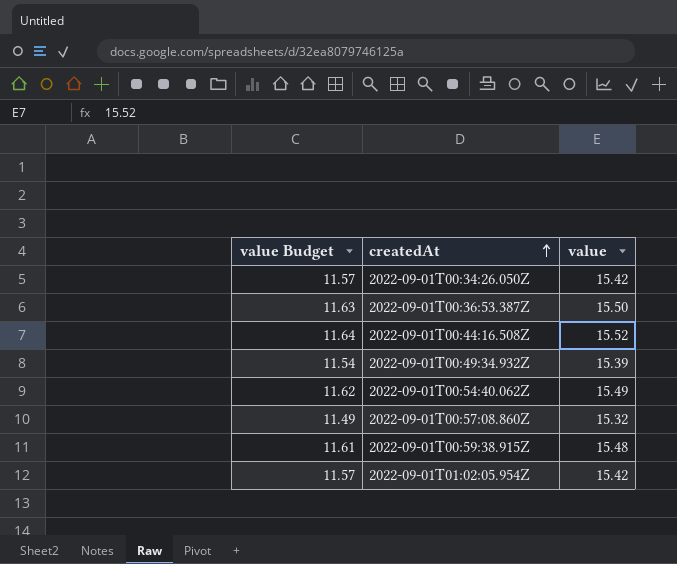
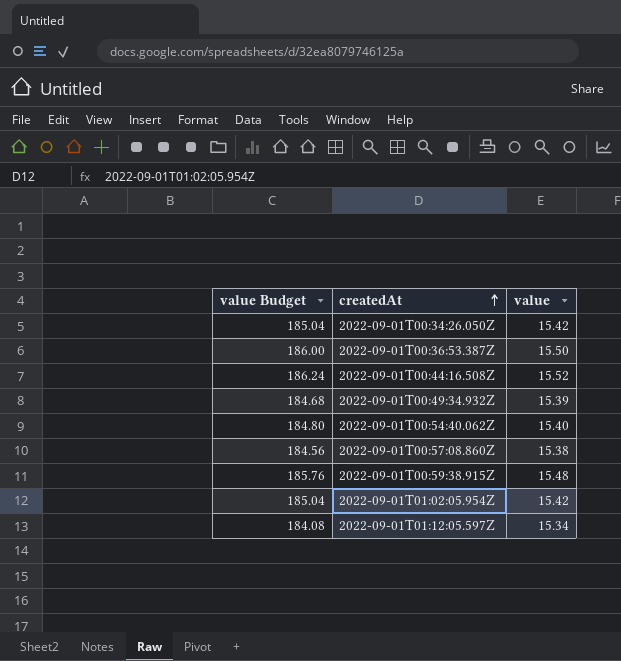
column value Budget | formula: [value] * 0.75 -> [value] * 12
2022-09-01T00:54:40.062Z | value: 15.49 -> 15.40
2022-09-01T00:57:08.860Z | value: 15.32 -> 15.38
row 2022-09-01T01:12:05.597Z: none -> 184.08 | 15.34

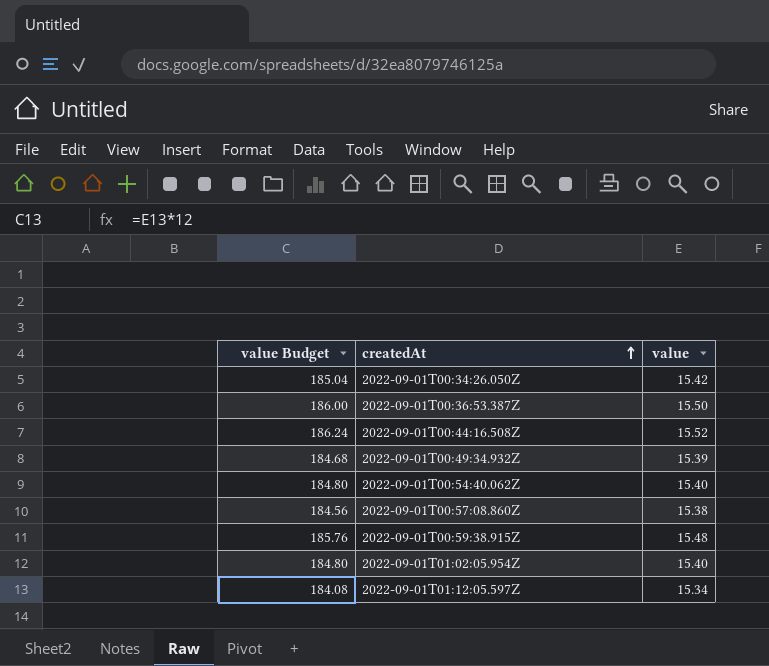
2022-09-01T01:02:05.954Z | value Budget: 185.04 -> 184.80
2022-09-01T01:02:05.954Z | value: 15.42 -> 15.40

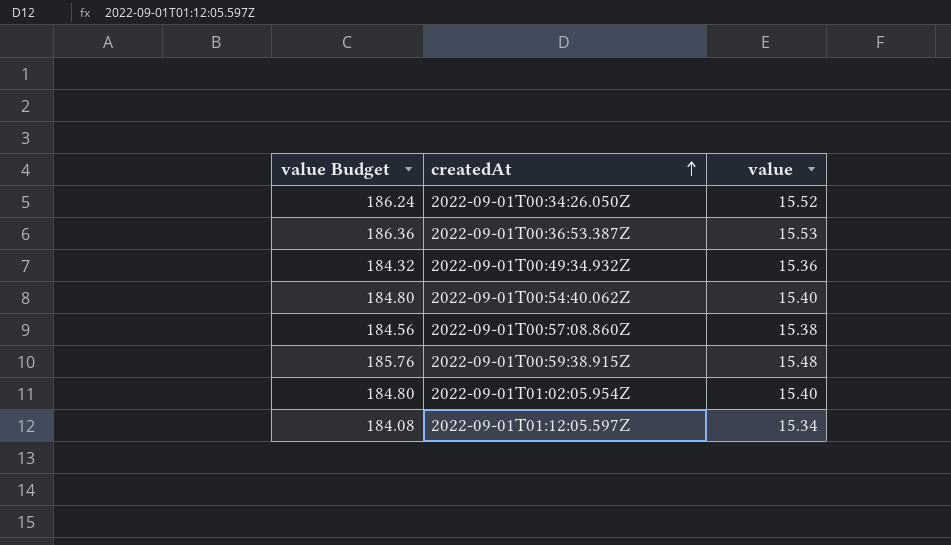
row 2022-09-01T00:44:16.508Z: 186.24 | 15.52 -> none
2022-09-01T00:34:26.050Z | value Budget: 185.04 -> 186.24
2022-09-01T00:34:26.050Z | value: 15.42 -> 15.52
2022-09-01T00:36:53.387Z | value Budget: 186.00 -> 186.36
2022-09-01T00:36:53.387Z | value: 15.50 -> 15.53
2022-09-01T00:49:34.932Z | value Budget: 184.68 -> 184.32
2022-09-01T00:49:34.932Z | value: 15.39 -> 15.36

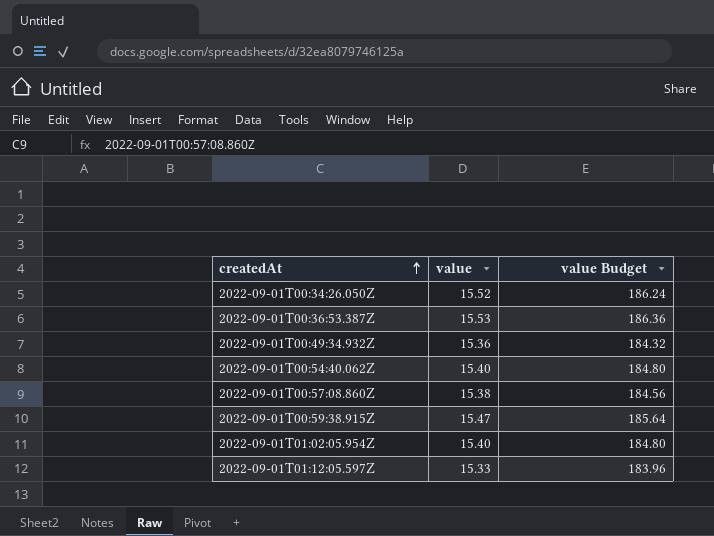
column value Budget | position: 1 -> 3
2022-09-01T00:59:38.915Z | value: 15.48 -> 15.47
2022-09-01T00:59:38.915Z | value Budget: 185.76 -> 185.64
2022-09-01T01:12:05.597Z | value: 15.34 -> 15.33
2022-09-01T01:12:05.597Z | value Budget: 184.08 -> 183.96

